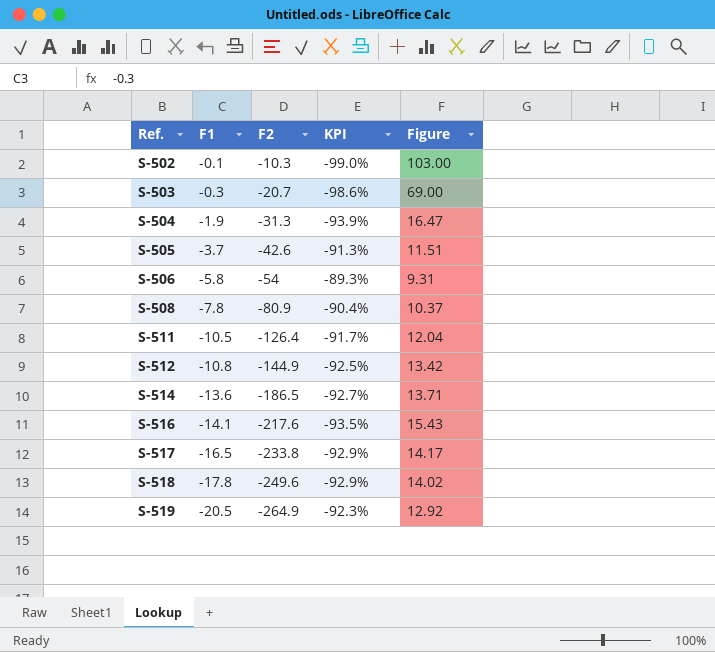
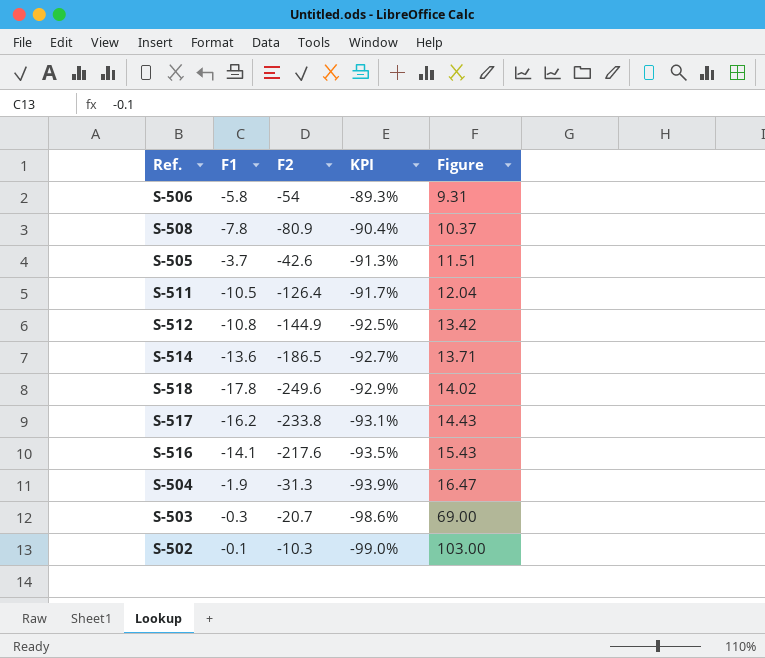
row order: Ref. ascending -> KPI descending
row S-519: -20.5 | -264.9 | -92.3% | 12.92 -> none
S-517 | F1: -16.5 -> -16.2
S-517 | KPI: -92.9% -> -93.1%
S-517 | Figure: 14.17 -> 14.43

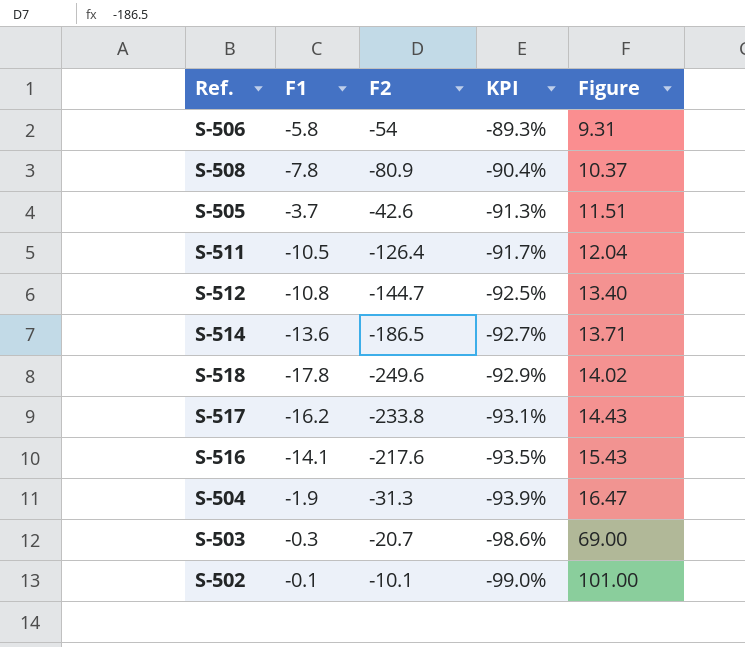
S-512 | F2: -144.9 -> -144.7
S-512 | Figure: 13.42 -> 13.40
S-502 | F2: -10.3 -> -10.1
S-502 | Figure: 103.00 -> 101.00

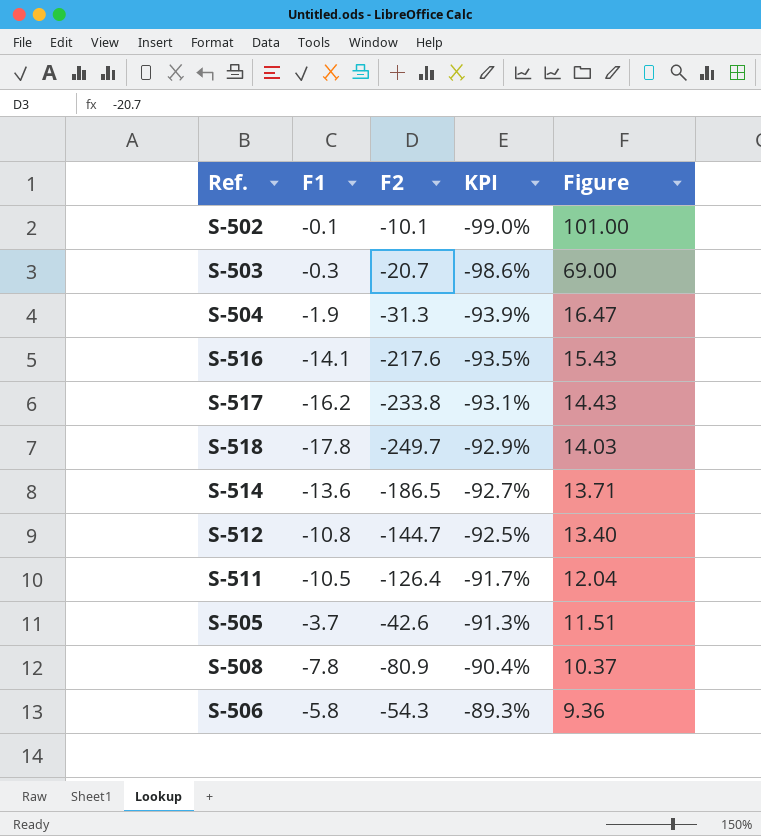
row order: KPI descending -> KPI ascending
S-518 | F2: -249.6 -> -249.7
S-518 | Figure: 14.02 -> 14.03
S-506 | F2: -54 -> -54.3
S-506 | Figure: 9.31 -> 9.36

